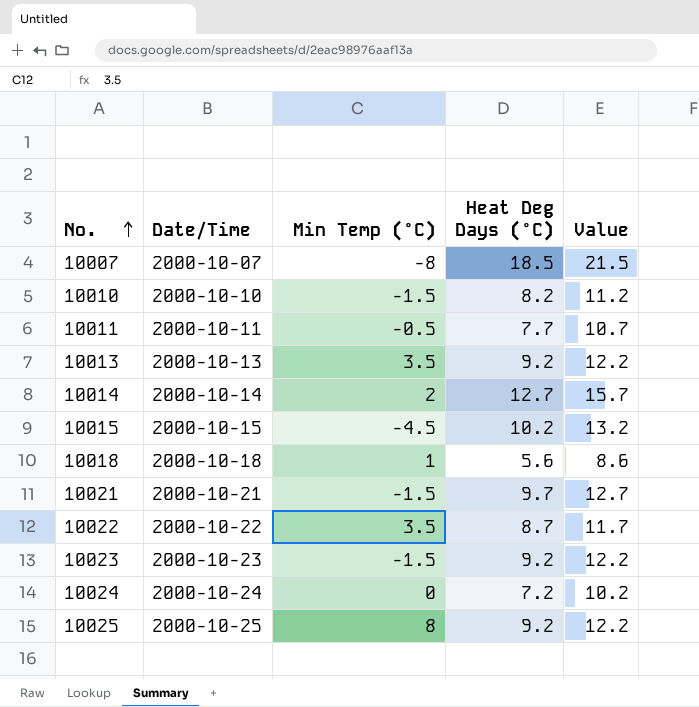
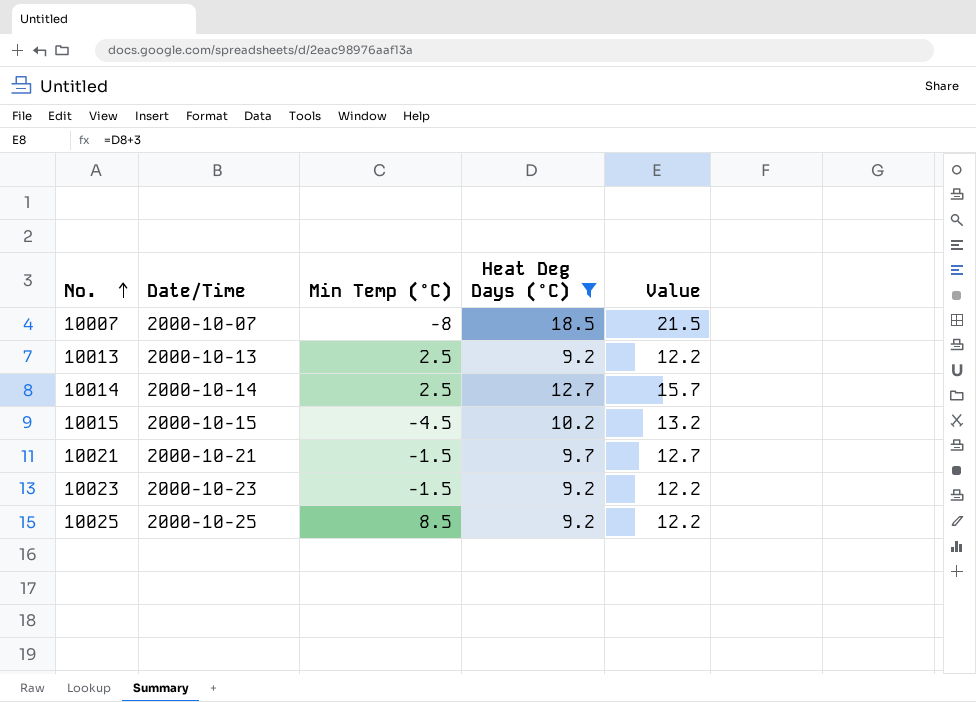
filter: none -> Heat Deg Days (°C) >= 9.2
10013 | Min Temp (°C): 3.5 -> 2.5
10014 | Min Temp (°C): 2 -> 2.5
10025 | Min Temp (°C): 8 -> 8.5

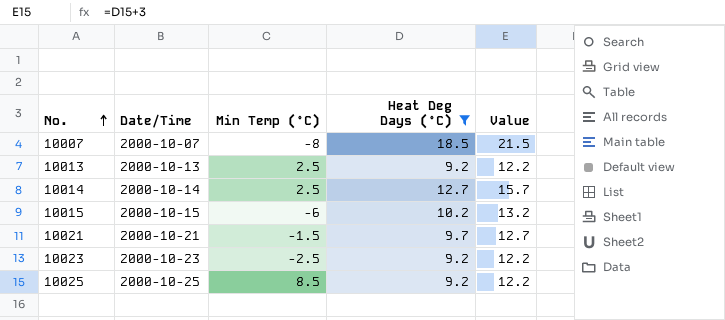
10015 | Min Temp (°C): -4.5 -> -6
10023 | Min Temp (°C): -1.5 -> -2.5

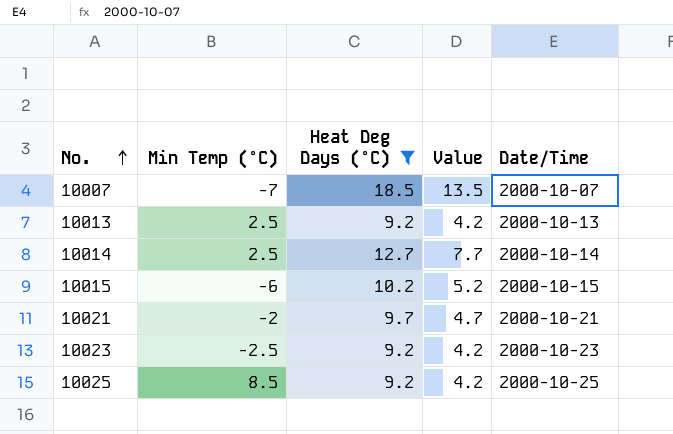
column Value | formula: [Heat Deg Days (°C)] + 3 -> [Heat Deg Days (°C)] - 5
column Date/Time | position: 2 -> 5
10007 | Min Temp (°C): -8 -> -7
10021 | Min Temp (°C): -1.5 -> -2

